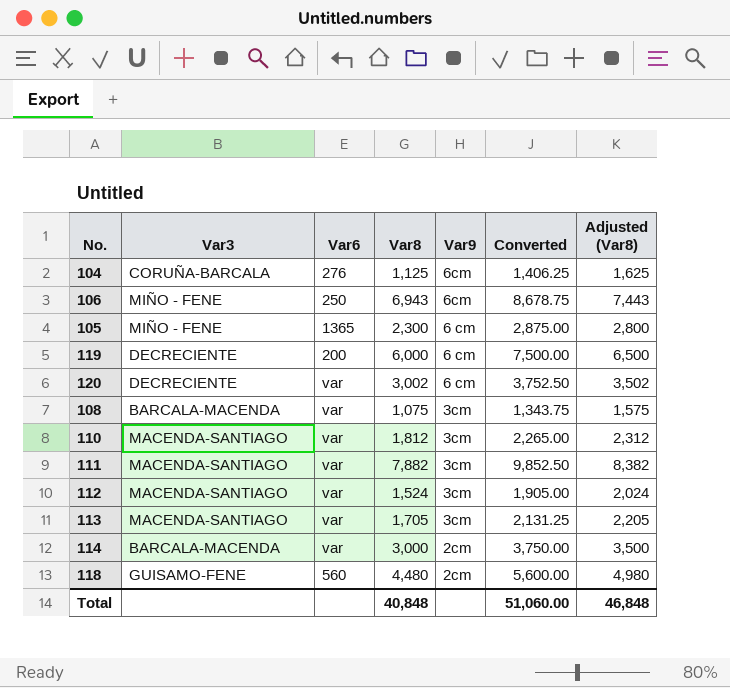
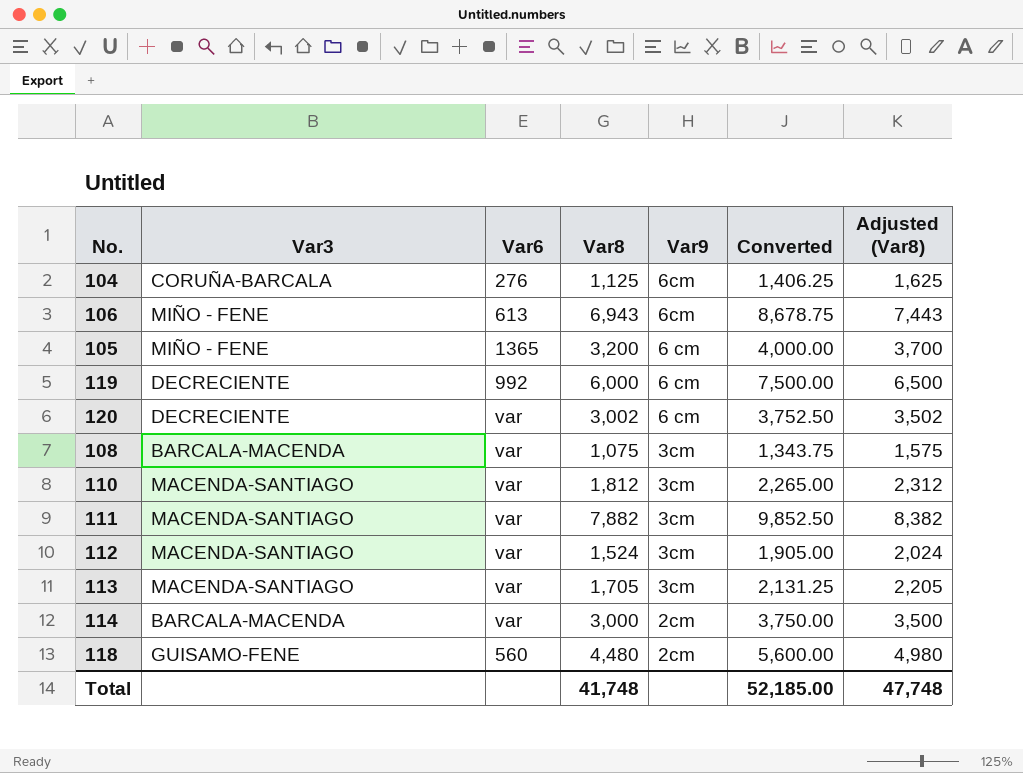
106 | Var6: 250 -> 613
105 | Var8: 2,300 -> 3,200
105 | Converted: 2,875.00 -> 4,000.00
105 | Adjusted (Var8): 2,800 -> 3,700
119 | Var6: 200 -> 992
Total | Var8: 40,848 -> 41,748
Total | Converted: 51,060.00 -> 52,185.00
Total | Adjusted (Var8): 46,848 -> 47,748

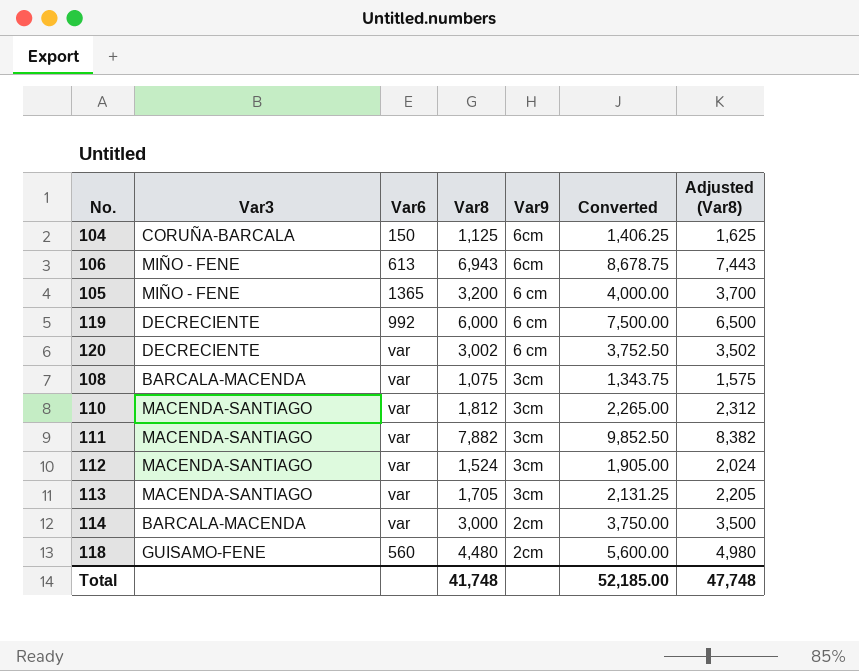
104 | Var6: 276 -> 150

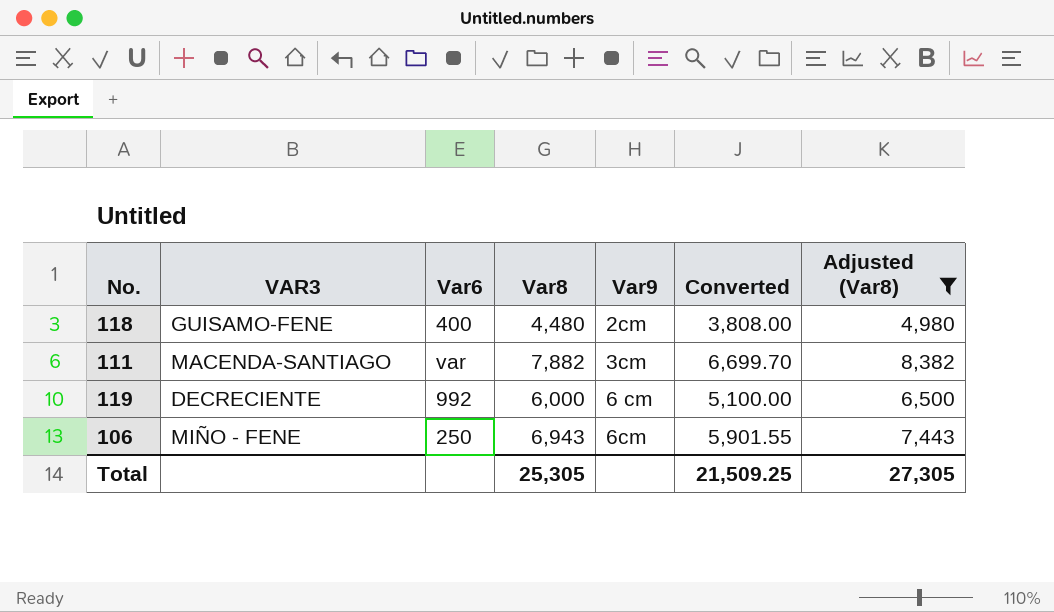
filter: none -> Adjusted (Var8) >= 4,980
row order: Var9 descending -> Var9 ascending
column name: Var3 -> VAR3
column Converted | formula: [Var8] * 1.25 -> [Var8] * 0.85
118 | Var6: 560 -> 400
106 | Var6: 613 -> 250
Total | Var8: 41,748 -> 25,305
Total | Converted: 52,185.00 -> 21,509.25
Total | Adjusted (Var8): 47,748 -> 27,305

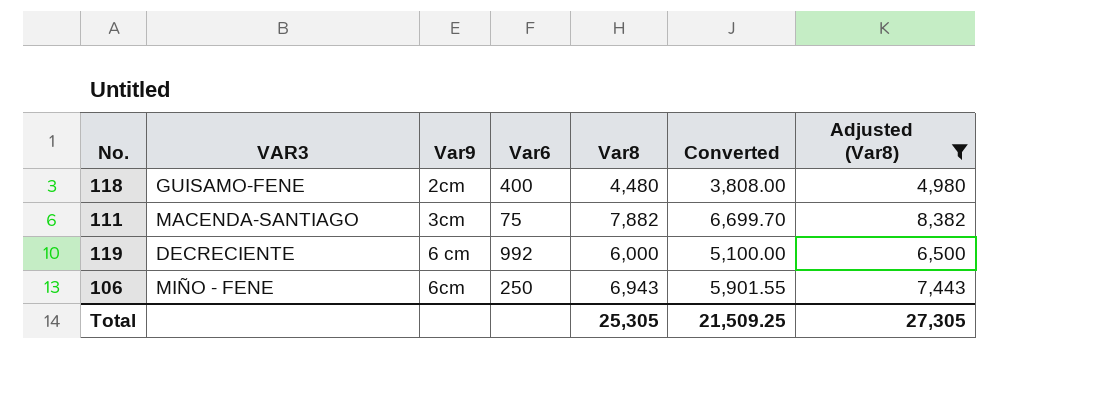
column Var9 | position: 5 -> 3
111 | Var6: var -> 75

